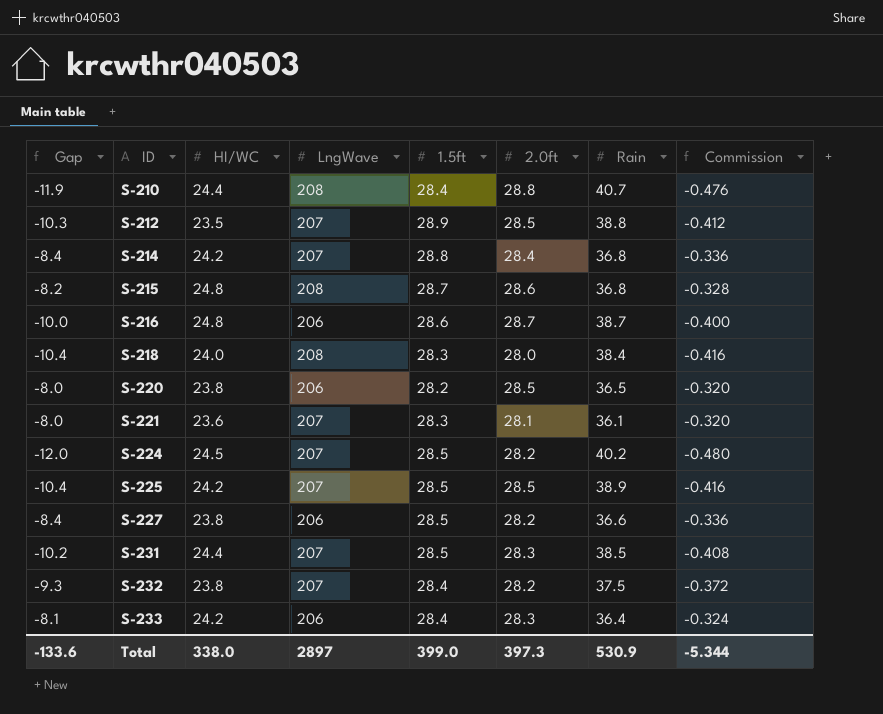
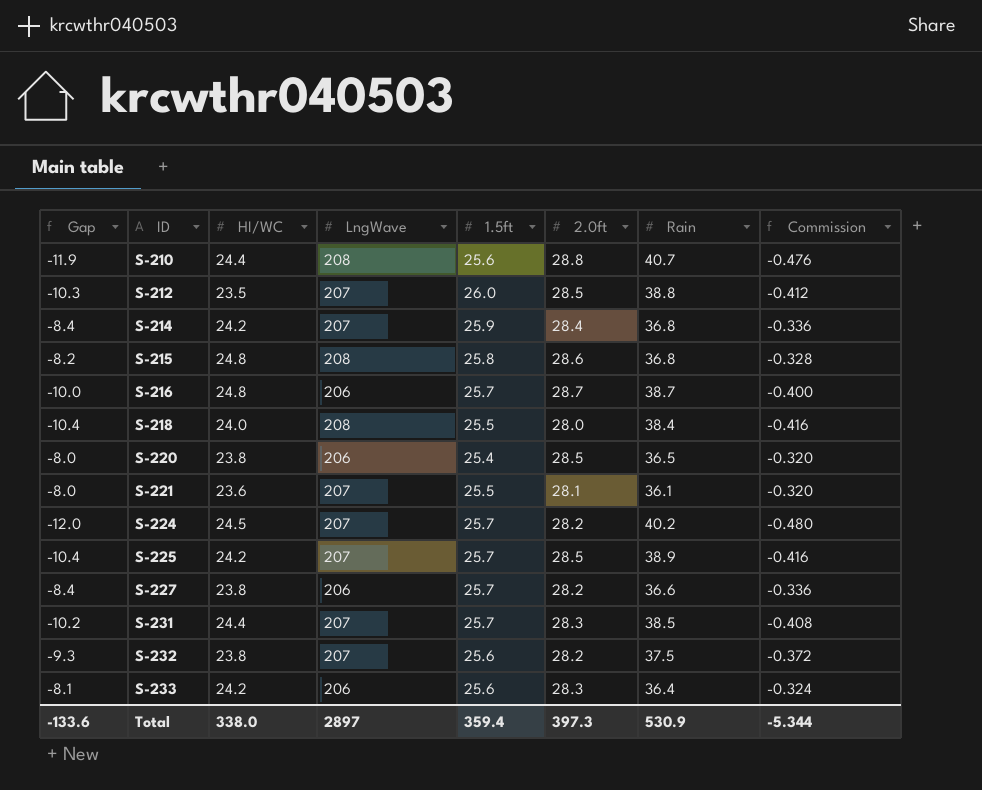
S-210 | 1.5ft: 28.4 -> 25.6
S-212 | 1.5ft: 28.9 -> 26.0
S-214 | 1.5ft: 28.8 -> 25.9
S-215 | 1.5ft: 28.7 -> 25.8
S-216 | 1.5ft: 28.6 -> 25.7
S-218 | 1.5ft: 28.3 -> 25.5
S-220 | 1.5ft: 28.2 -> 25.4
S-221 | 1.5ft: 28.3 -> 25.5
S-224 | 1.5ft: 28.5 -> 25.7
S-225 | 1.5ft: 28.5 -> 25.7
S-227 | 1.5ft: 28.5 -> 25.7
S-231 | 1.5ft: 28.5 -> 25.7
S-232 | 1.5ft: 28.4 -> 25.6
S-233 | 1.5ft: 28.4 -> 25.6
Total | 1.5ft: 399.0 -> 359.4

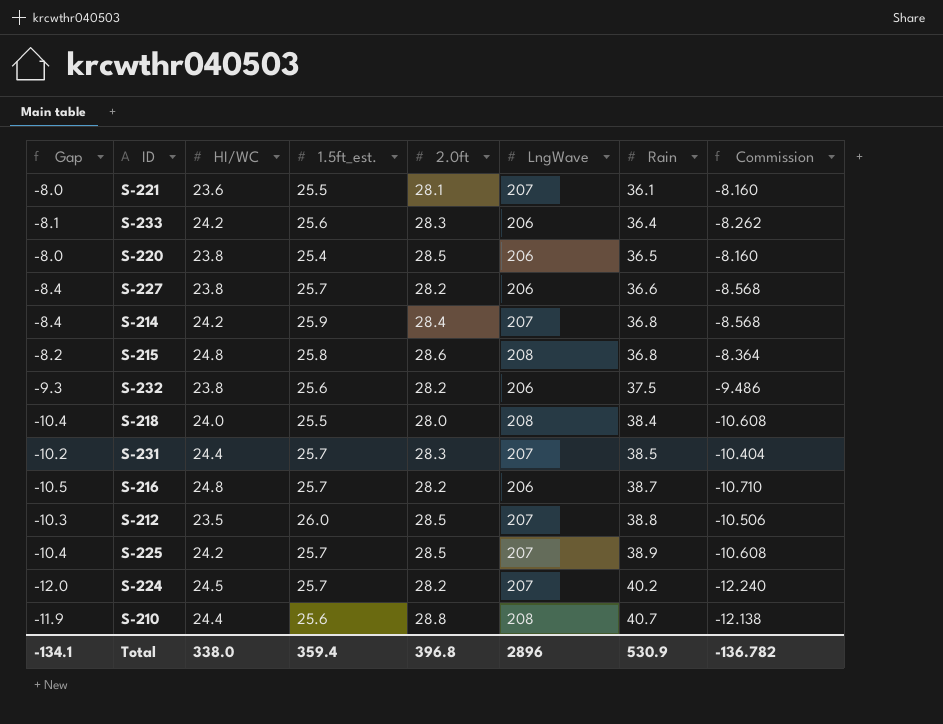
row order: ID ascending -> Rain ascending
column name: 1.5ft -> 1.5ft_est.
column LngWave | position: 4 -> 6
column Commission | formula: [Gap] * 0.04 -> [Gap] * 1.02
S-232 | LngWave: 207 -> 206
S-216 | Gap: -10.0 -> -10.5
S-216 | 2.0ft: 28.7 -> 28.2
Total | Gap: -133.6 -> -134.1
Total | 2.0ft: 397.3 -> 396.8
Total | LngWave: 2897 -> 2896
Total | Commission: -5.344 -> -136.782

